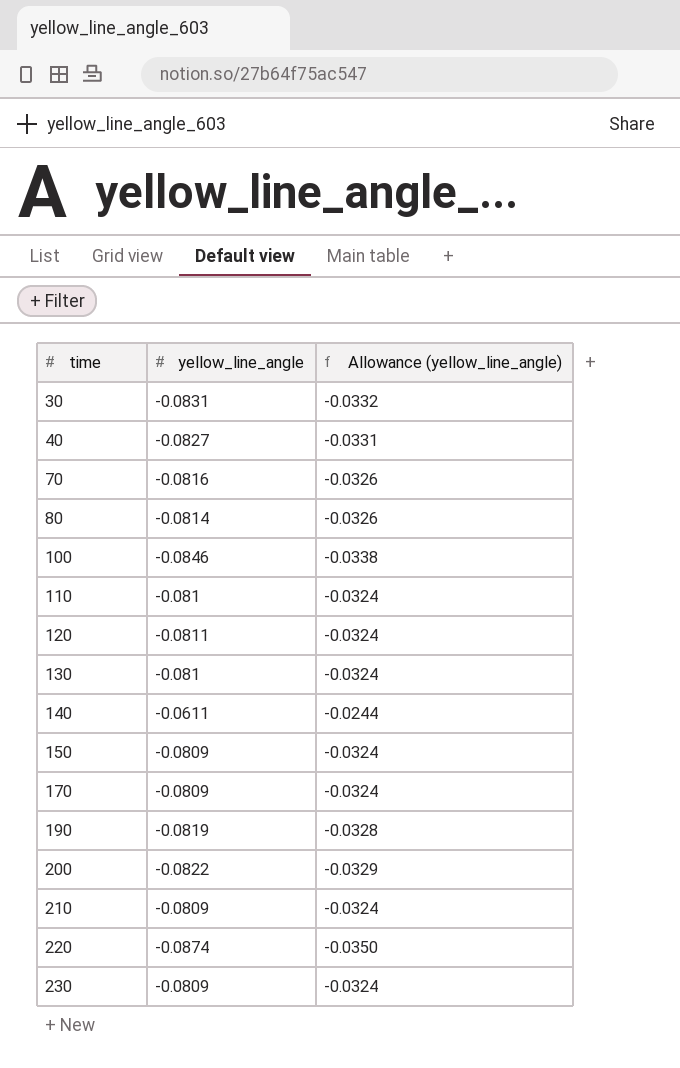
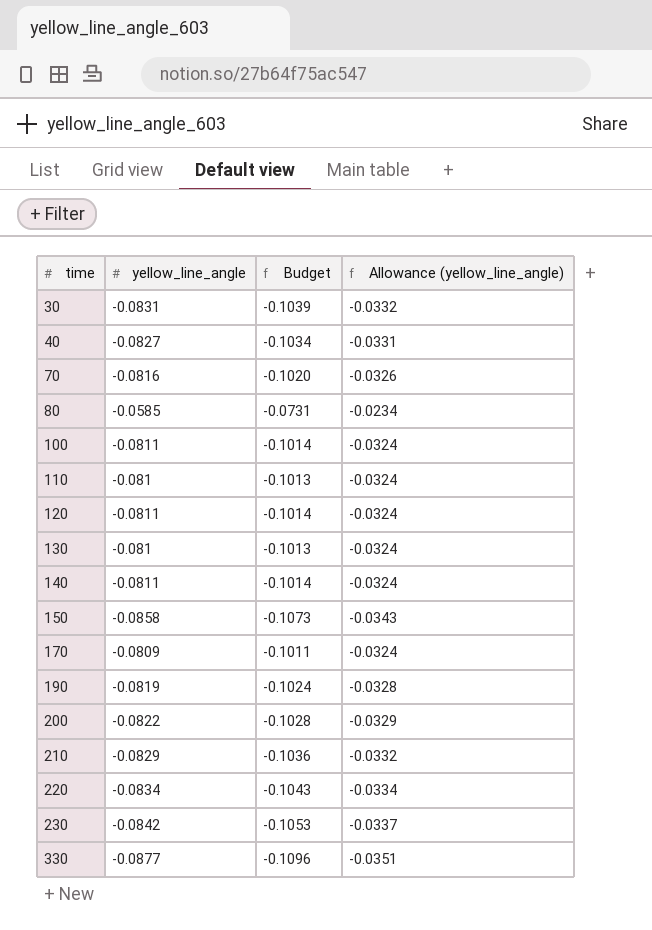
column Budget | formula: none -> [yellow_line_angle] * 1.25
80 | yellow_line_angle: -0.0814 -> -0.0585
80 | Allowance (yellow_line_angle): -0.0326 -> -0.0234
100 | yellow_line_angle: -0.0846 -> -0.0811
100 | Allowance (yellow_line_angle): -0.0338 -> -0.0324
140 | yellow_line_angle: -0.0611 -> -0.0811
140 | Allowance (yellow_line_angle): -0.0244 -> -0.0324
150 | yellow_line_angle: -0.0809 -> -0.0858
150 | Allowance (yellow_line_angle): -0.0324 -> -0.0343
210 | yellow_line_angle: -0.0809 -> -0.0829
210 | Allowance (yellow_line_angle): -0.0324 -> -0.0332
220 | yellow_line_angle: -0.0874 -> -0.0834
220 | Allowance (yellow_line_angle): -0.0350 -> -0.0334
230 | yellow_line_angle: -0.0809 -> -0.0842
230 | Allowance (yellow_line_angle): -0.0324 -> -0.0337
row 330: none -> -0.0877 | -0.1096 | -0.0351

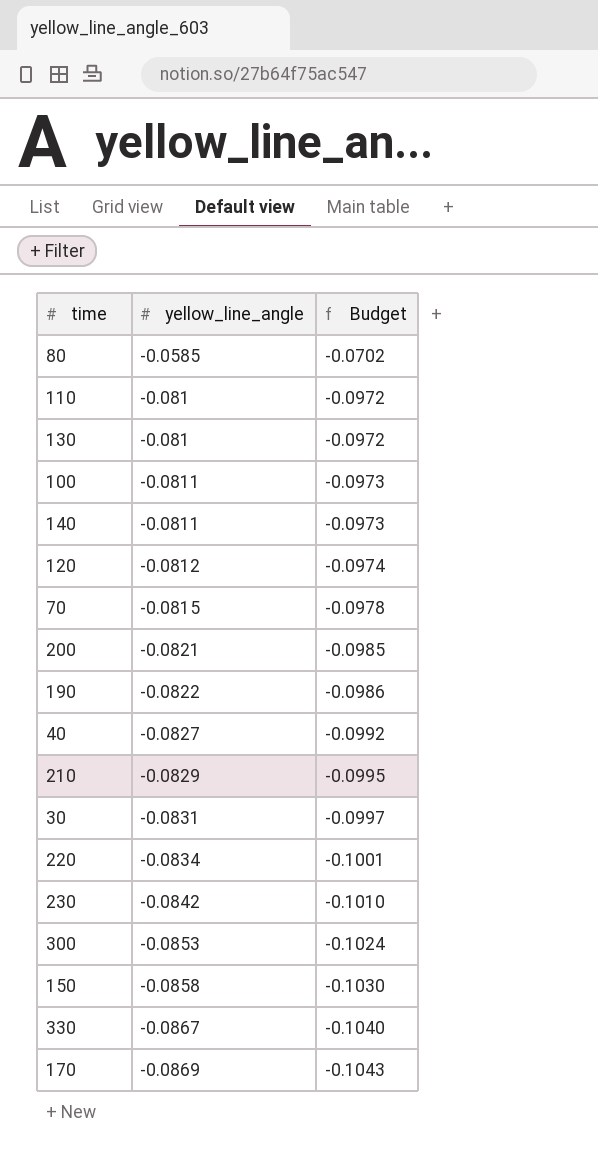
row order: time ascending -> yellow_line_angle descending
column Allowance (yellow_line_angle) | formula: [yellow_line_angle] * 0.4 -> none
column Budget | formula: [yellow_line_angle] * 1.25 -> [yellow_line_angle] * 1.2
120 | yellow_line_angle: -0.0811 -> -0.0812
70 | yellow_line_angle: -0.0816 -> -0.0815
200 | yellow_line_angle: -0.0822 -> -0.0821
190 | yellow_line_angle: -0.0819 -> -0.0822
row 300: none -> -0.0853 | -0.1024
330 | yellow_line_angle: -0.0877 -> -0.0867
170 | yellow_line_angle: -0.0809 -> -0.0869

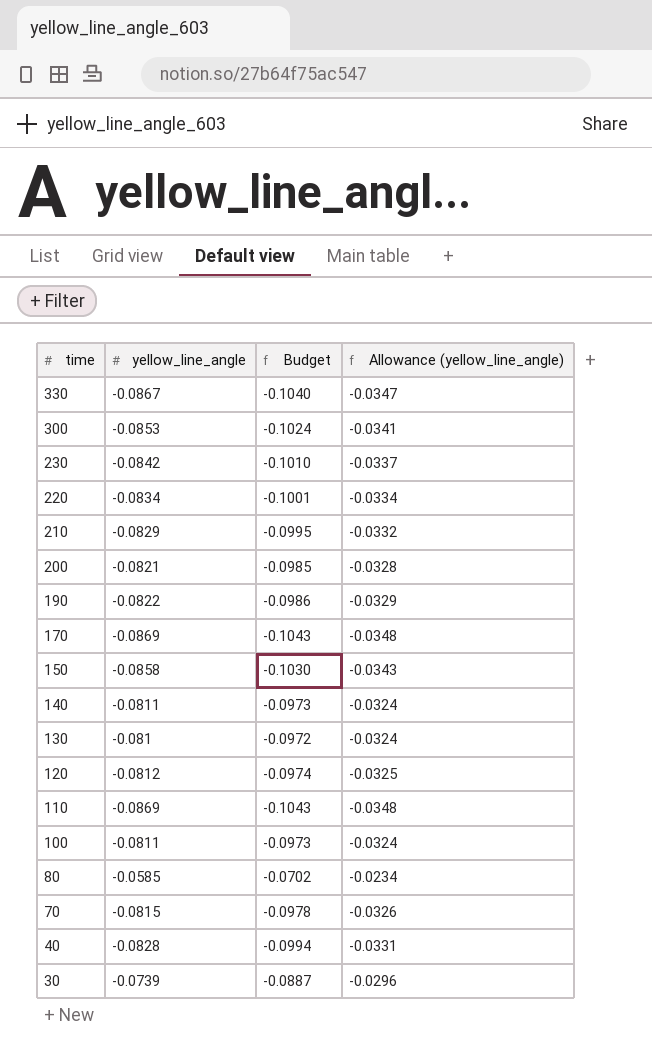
row order: yellow_line_angle descending -> time descending
column Allowance (yellow_line_angle) | formula: none -> [yellow_line_angle] * 0.4
110 | yellow_line_angle: -0.081 -> -0.0869
110 | Budget: -0.0972 -> -0.1043
40 | yellow_line_angle: -0.0827 -> -0.0828
40 | Budget: -0.0992 -> -0.0994
30 | yellow_line_angle: -0.0831 -> -0.0739
30 | Budget: -0.0997 -> -0.0887

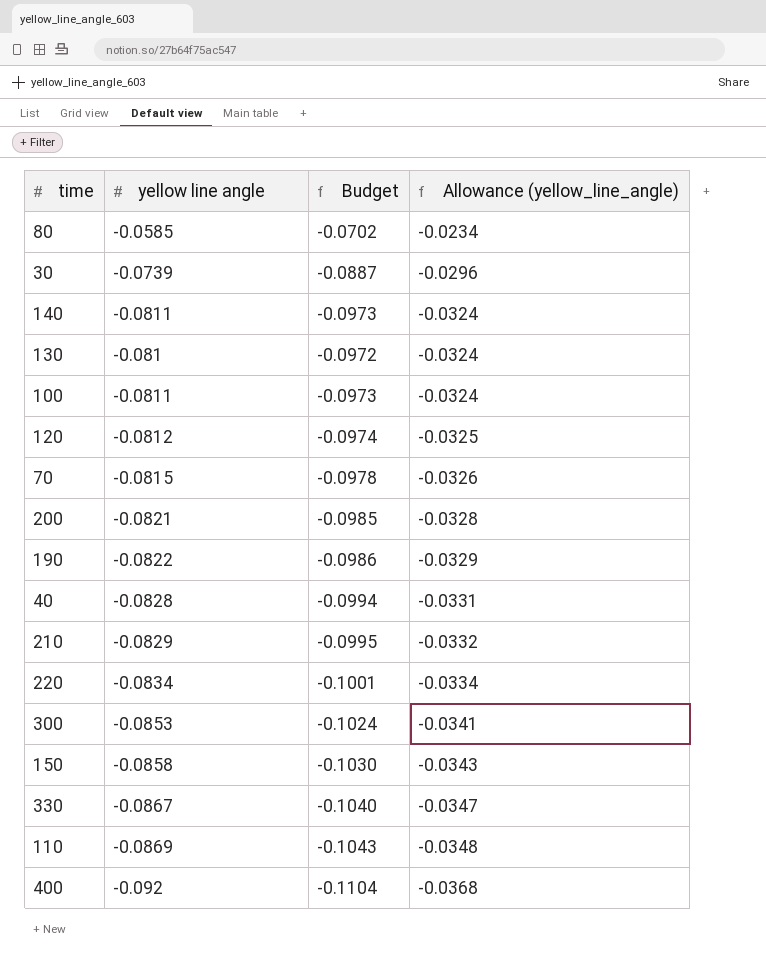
row order: time descending -> Allowance (yellow_line_angle) descending
column name: yellow_line_angle -> yellow line angle
row 230: -0.0842 | -0.1010 | -0.0337 -> none
row 170: -0.0869 | -0.1043 | -0.0348 -> none
row 400: none -> -0.092 | -0.1104 | -0.0368

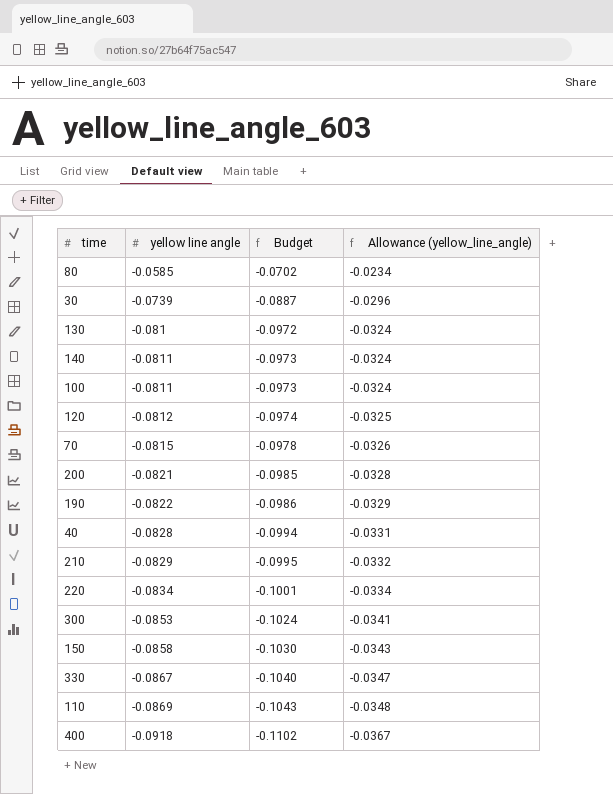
row order: Allowance (yellow_line_angle) descending -> yellow line angle descending
400 | yellow line angle: -0.092 -> -0.0918
400 | Budget: -0.1104 -> -0.1102
400 | Allowance (yellow_line_angle): -0.0368 -> -0.0367

